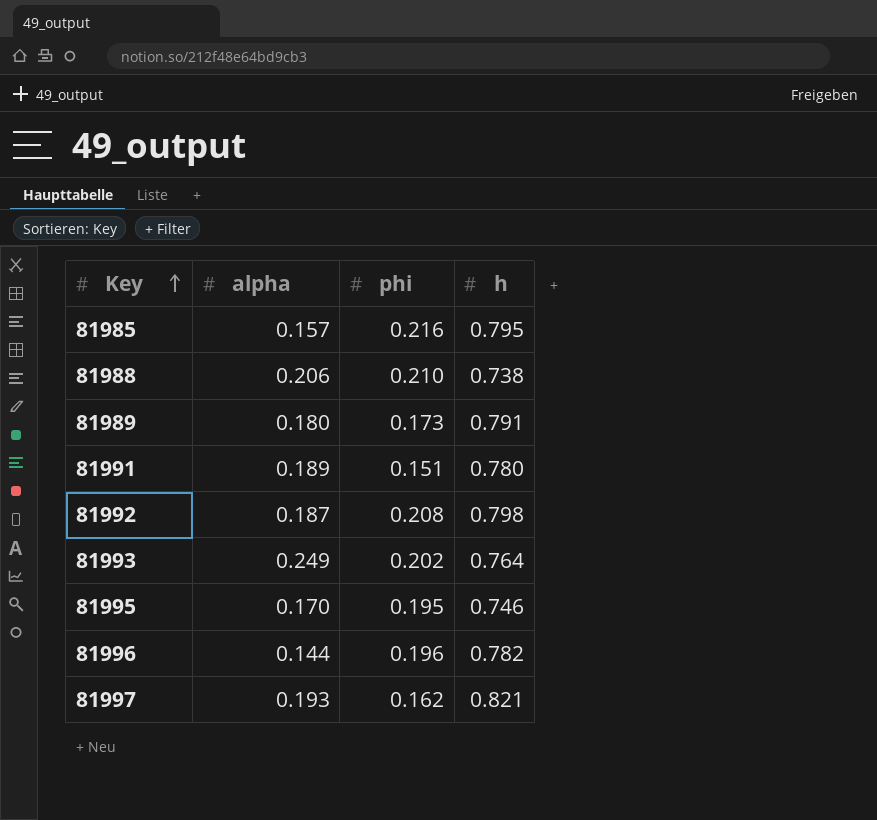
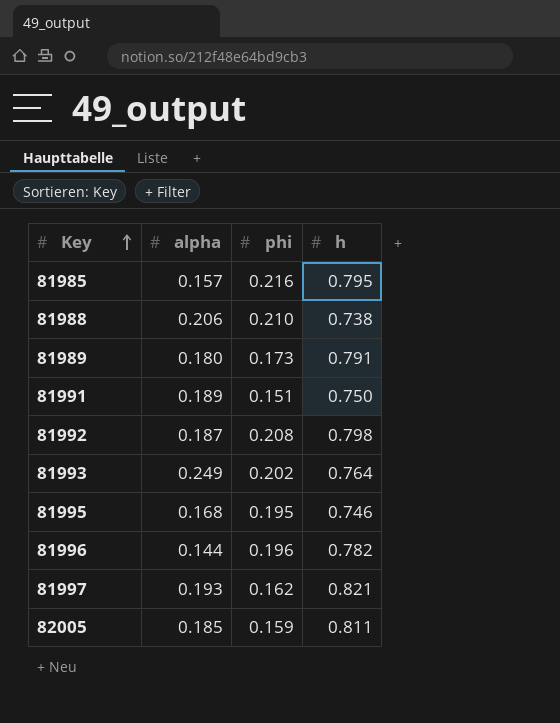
81991 | h: 0.780 -> 0.750
81995 | alpha: 0.170 -> 0.168
row 82005: none -> 0.185 | 0.159 | 0.811

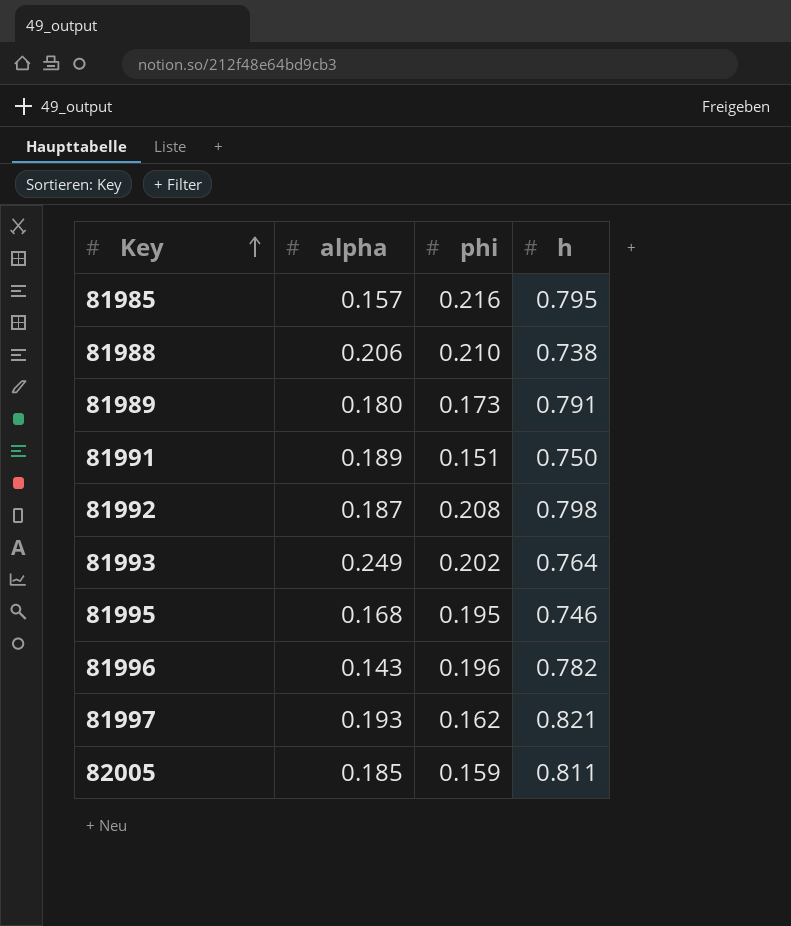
81996 | alpha: 0.144 -> 0.143

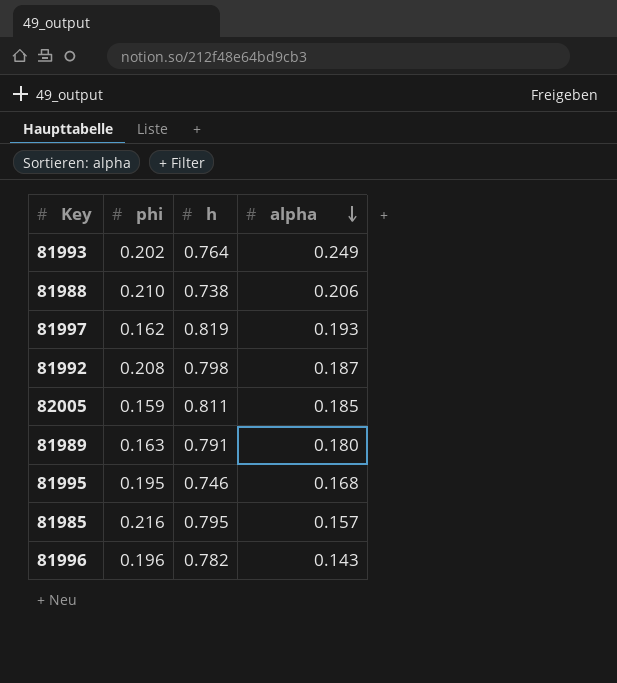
row order: Key ascending -> alpha descending
column alpha | position: 2 -> 4
row 81991: 0.189 | 0.151 | 0.750 -> none
81997 | h: 0.821 -> 0.819
81989 | phi: 0.173 -> 0.163

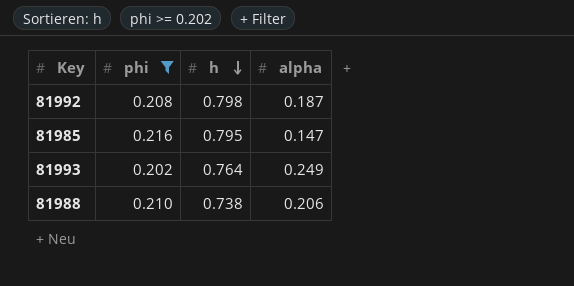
filter: none -> phi >= 0.202
row order: alpha descending -> h descending
81985 | alpha: 0.157 -> 0.147

